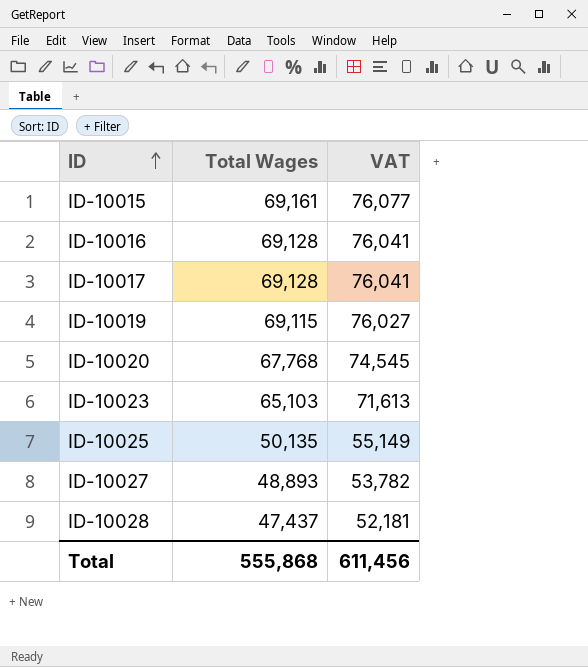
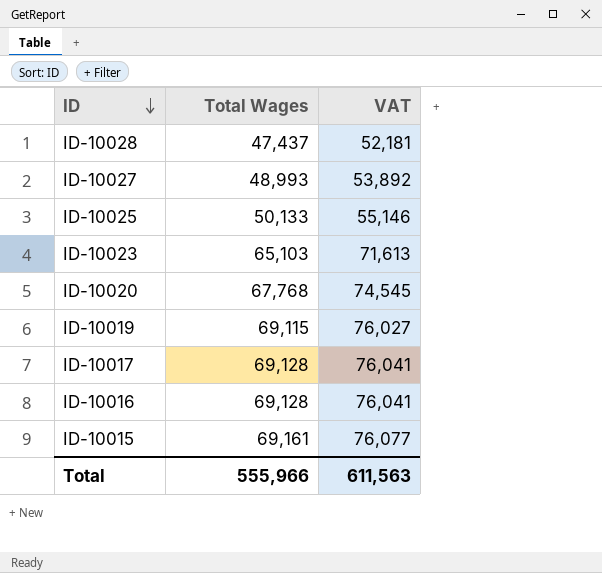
row order: ID ascending -> ID descending
ID-10027 | Total Wages: 48,893 -> 48,993
ID-10027 | VAT: 53,782 -> 53,892
ID-10025 | Total Wages: 50,135 -> 50,133
ID-10025 | VAT: 55,149 -> 55,146
Total | Total Wages: 555,868 -> 555,966
Total | VAT: 611,456 -> 611,563

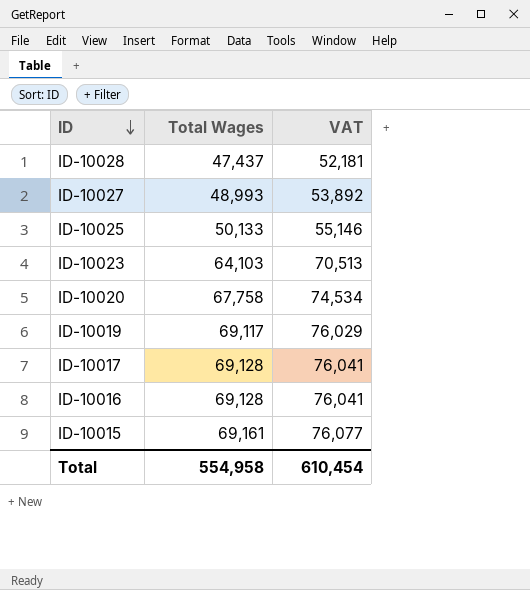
ID-10023 | Total Wages: 65,103 -> 64,103
ID-10023 | VAT: 71,613 -> 70,513
ID-10020 | Total Wages: 67,768 -> 67,758
ID-10020 | VAT: 74,545 -> 74,534
ID-10019 | Total Wages: 69,115 -> 69,117
ID-10019 | VAT: 76,027 -> 76,029
Total | Total Wages: 555,966 -> 554,958
Total | VAT: 611,563 -> 610,454

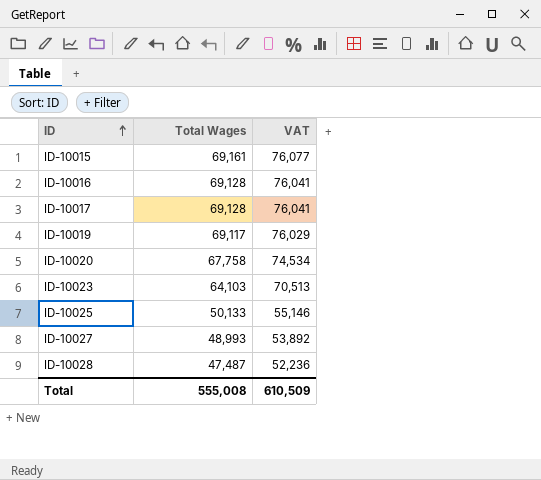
row order: ID descending -> ID ascending
ID-10028 | Total Wages: 47,437 -> 47,487
ID-10028 | VAT: 52,181 -> 52,236
Total | Total Wages: 554,958 -> 555,008
Total | VAT: 610,454 -> 610,509

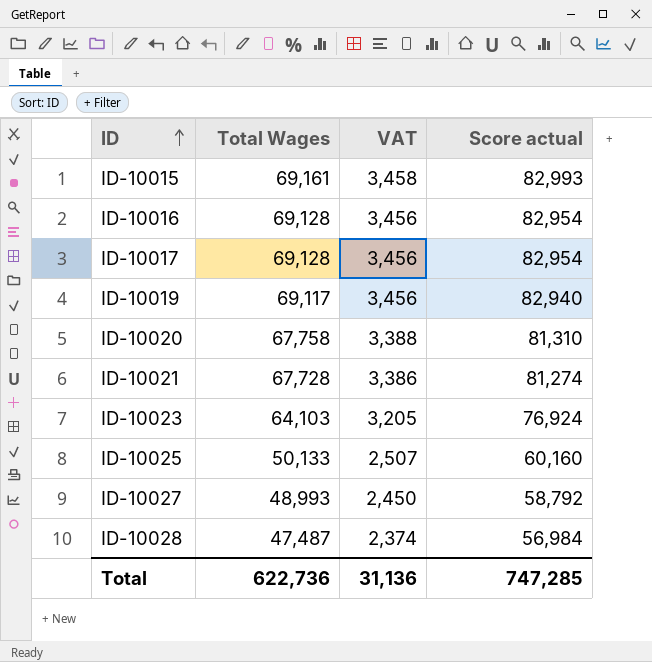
column VAT | formula: [Total Wages] * 1.1 -> [Total Wages] * 0.05
column Score actual | formula: none -> [Total Wages] * 1.2
row ID-10021: none -> 67,728 | 3,386 | 81,274
Total | Total Wages: 555,008 -> 622,736
Total | VAT: 610,509 -> 31,136

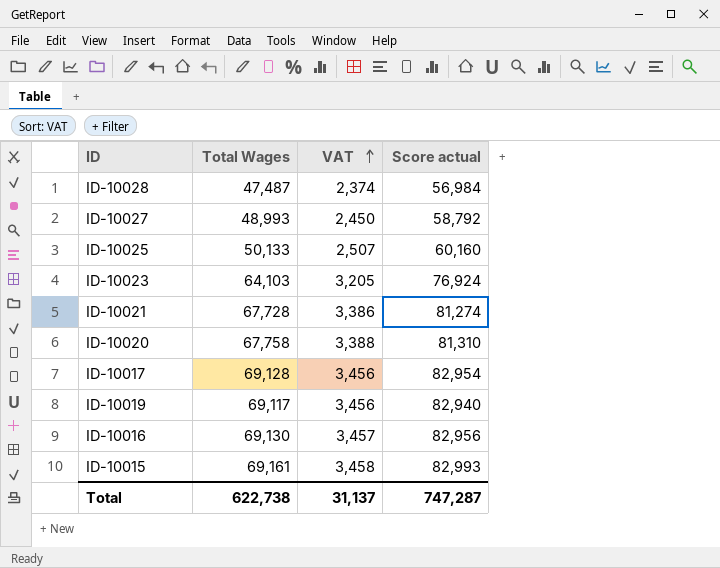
row order: ID ascending -> VAT ascending
ID-10016 | Total Wages: 69,128 -> 69,130
ID-10016 | VAT: 3,456 -> 3,457
ID-10016 | Score actual: 82,954 -> 82,956
Total | Total Wages: 622,736 -> 622,738
Total | VAT: 31,136 -> 31,137
Total | Score actual: 747,285 -> 747,287

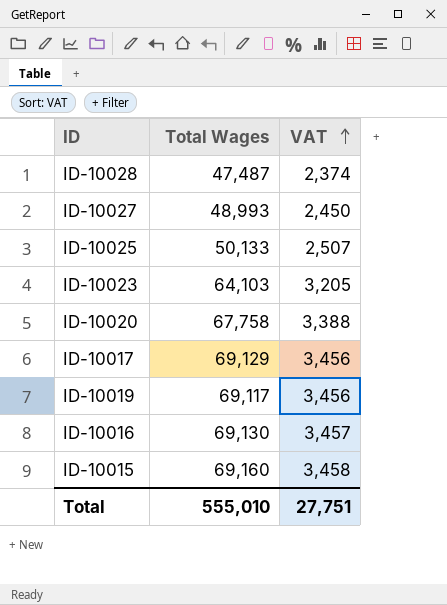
column Score actual | formula: [Total Wages] * 1.2 -> none
row ID-10021: 67,728 | 3,386 | 81,274 -> none
ID-10017 | Total Wages: 69,128 -> 69,129
ID-10015 | Total Wages: 69,161 -> 69,160
Total | Total Wages: 622,738 -> 555,010
Total | VAT: 31,137 -> 27,751

